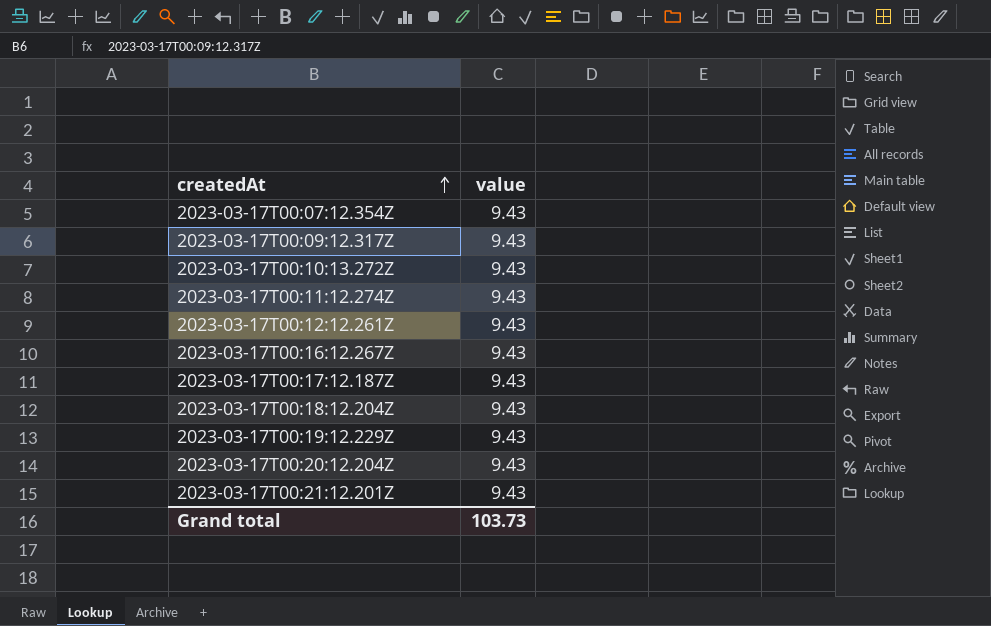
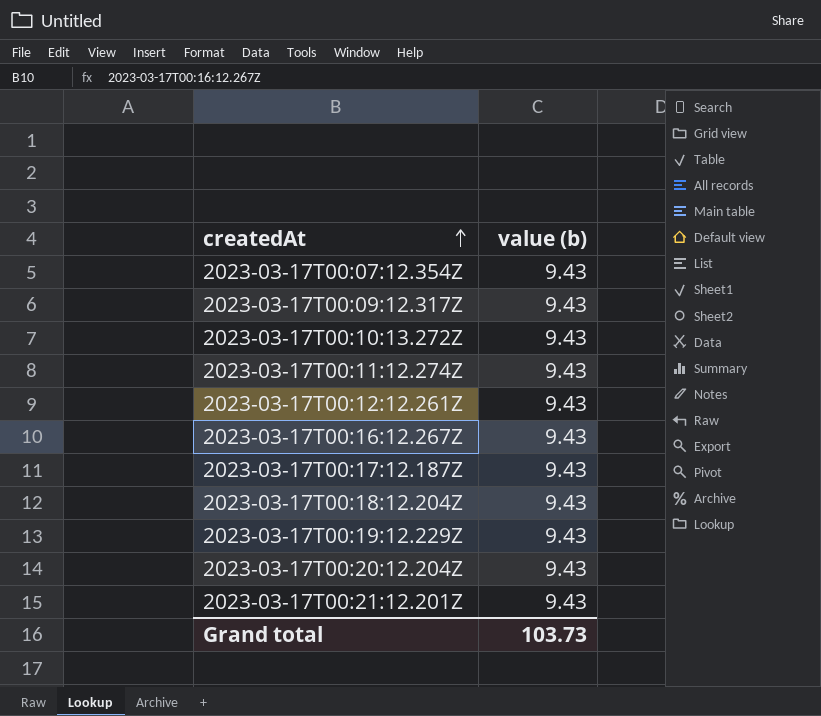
column name: value -> value (b)

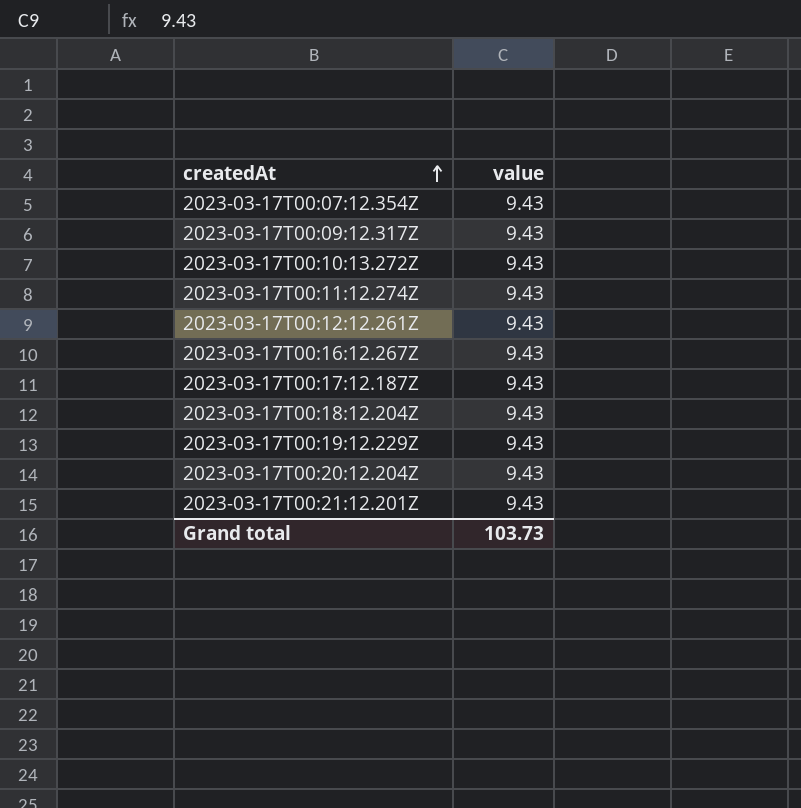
column name: value (b) -> value

